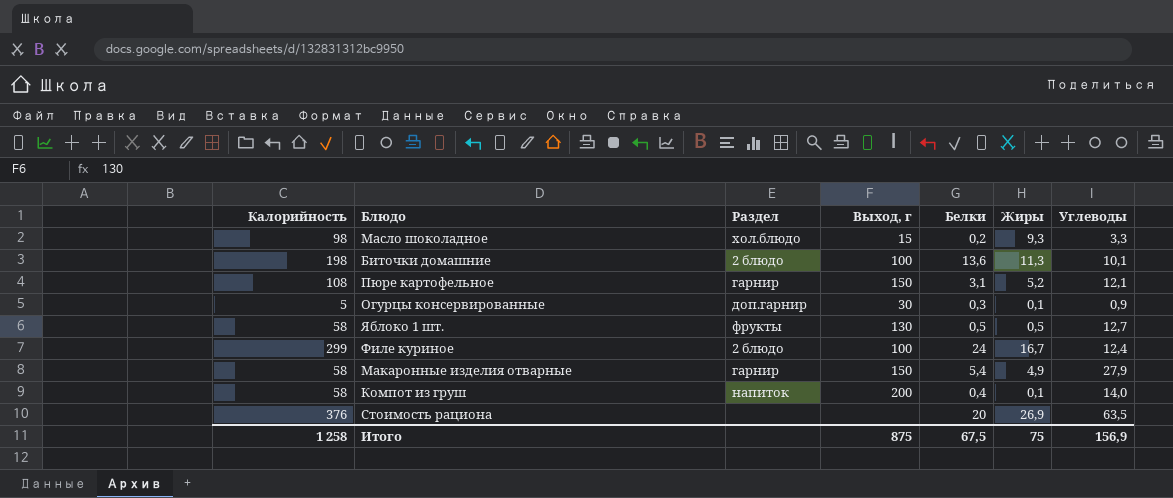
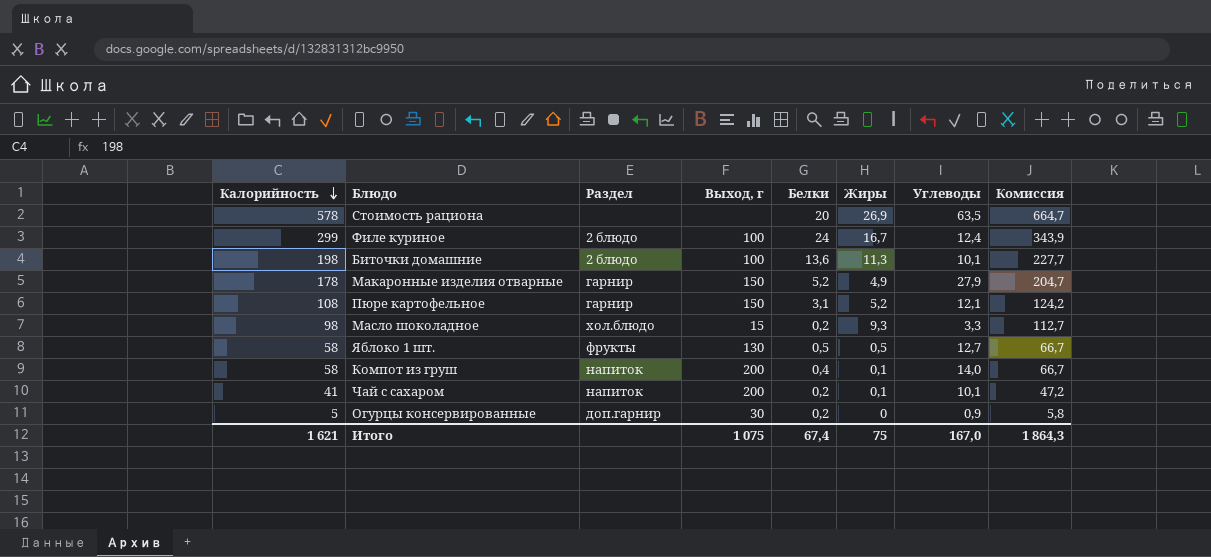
row order: none -> Калорийность descending
column Комиссия | formula: none -> [Калорийность] * 1,15
Стоимость рациона | Калорийность: 376 -> 578
Макаронные изделия отварные | Калорийность: 58 -> 178
Макаронные изделия отварные | Белки: 5,4 -> 5,2
row Чай с сахаром: none -> 41 | напиток | 200 | 0,2 | 0,1 | 10,1 | 47,2
Огурцы консервированные | Белки: 0,3 -> 0,2
Огурцы консервированные | Жиры: 0,1 -> 0
Итого | Калорийность: 1 258 -> 1 621
Итого | Выход, г: 875 -> 1 075
Итого | Белки: 67,5 -> 67,4
Итого | Углеводы: 156,9 -> 167,0

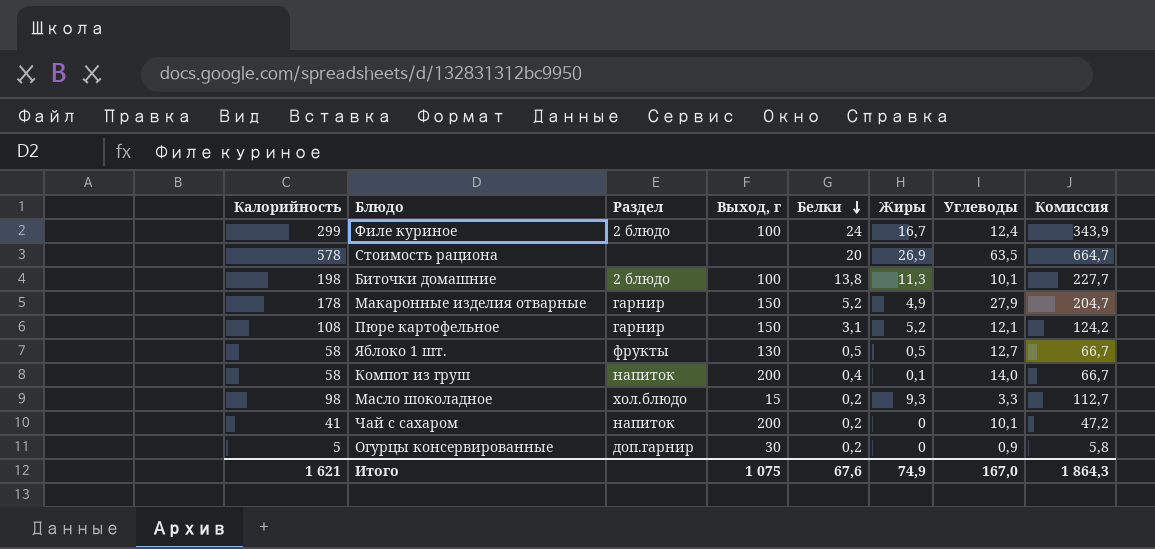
row order: Калорийность descending -> Белки descending
Биточки домашние | Белки: 13,6 -> 13,8
Чай с сахаром | Жиры: 0,1 -> 0
Итого | Белки: 67,4 -> 67,6
Итого | Жиры: 75 -> 74,9

